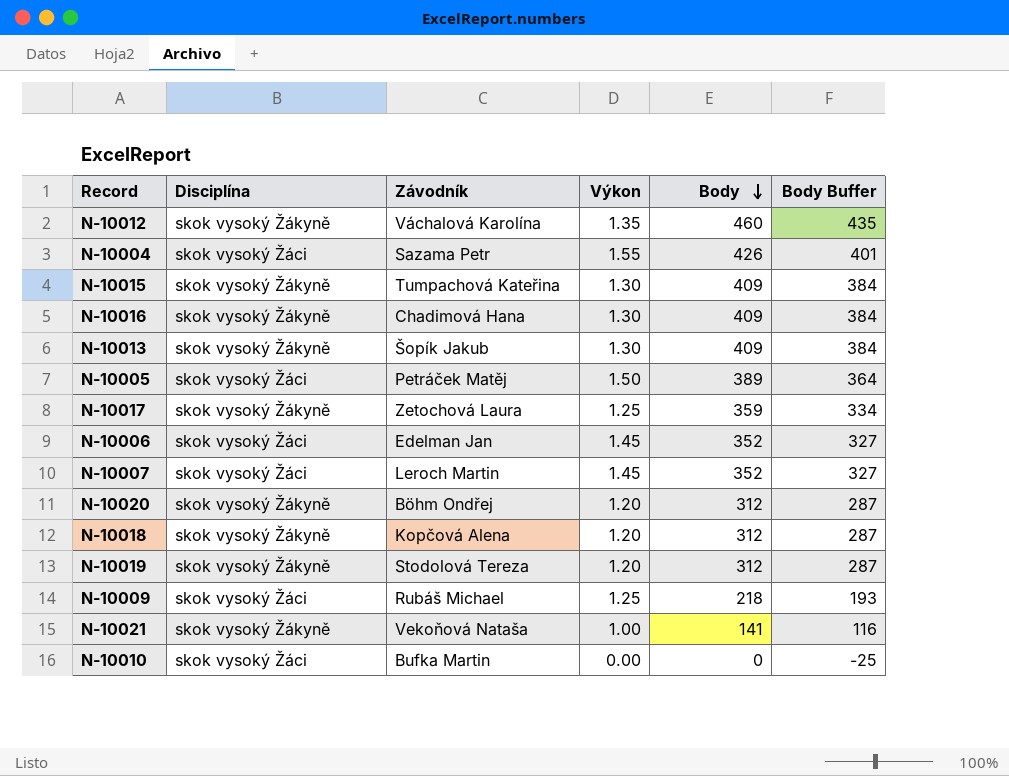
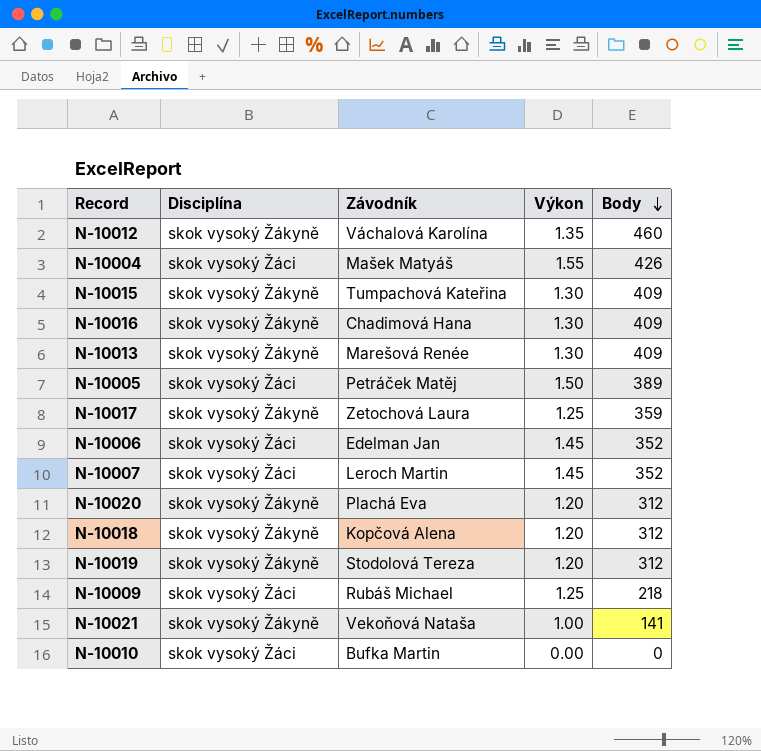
column Body Buffer | formula: [Body] - 25 -> none
N-10004 | Závodník: Sazama Petr -> Mašek Matyáš
N-10013 | Závodník: Šopík Jakub -> Marešová Renée
N-10020 | Závodník: Böhm Ondřej -> Plachá Eva

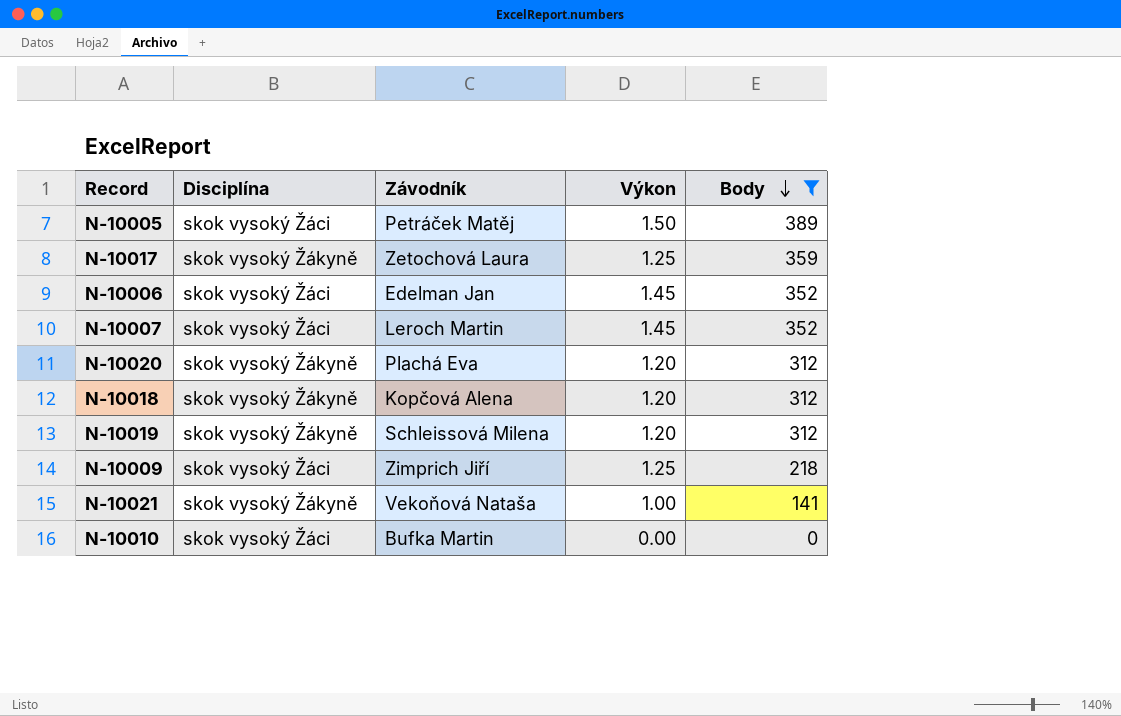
filter: none -> Body <= 389
N-10019 | Závodník: Stodolová Tereza -> Schleissová Milena
N-10009 | Závodník: Rubáš Michael -> Zimprich Jiří

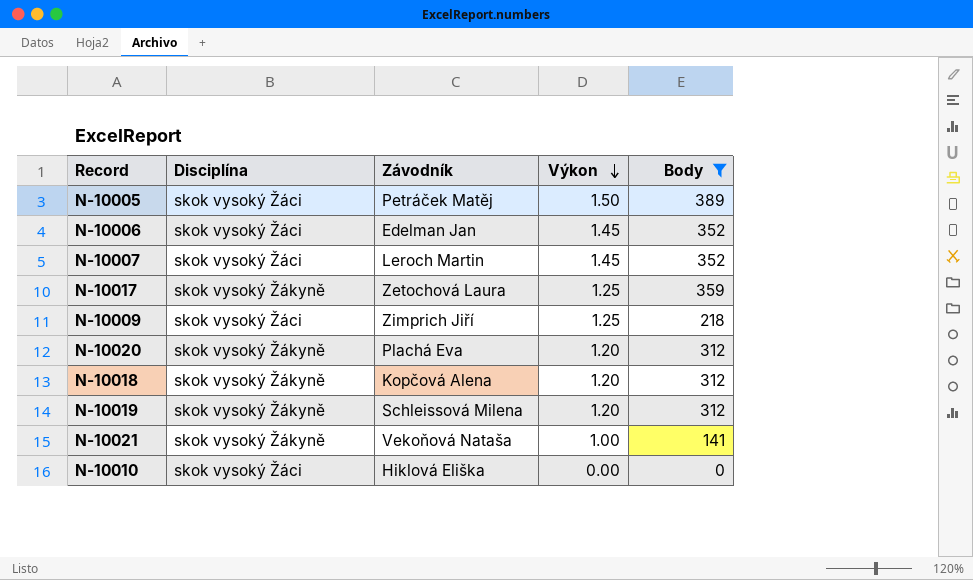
row order: Body descending -> Výkon descending
N-10010 | Závodník: Bufka Martin -> Hiklová Eliška

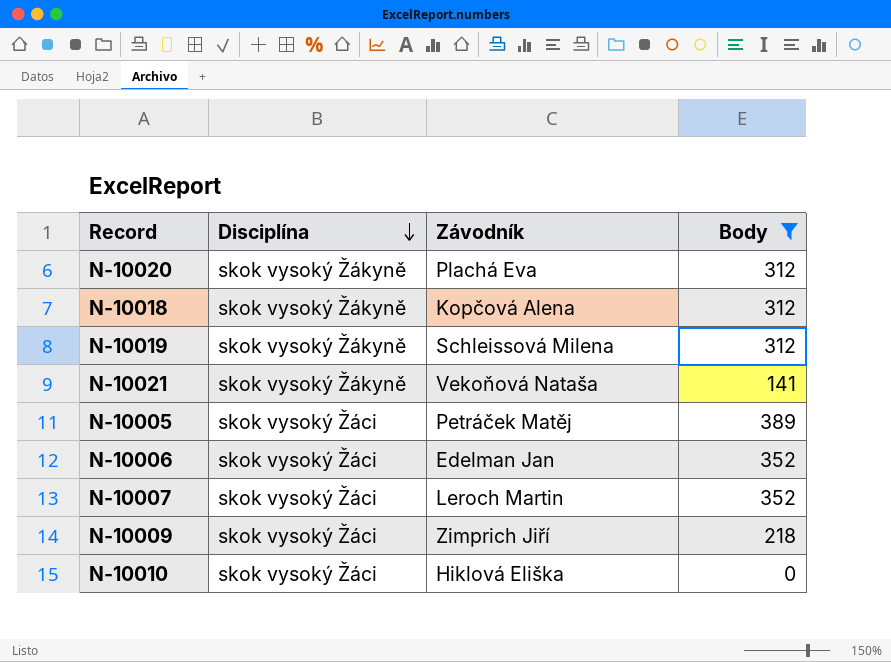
row order: Výkon descending -> Disciplína descending
column Výkon | position: 4 -> none
row N-10017: skok vysoký Žákyně | Zetochová Laura | 1.25 | 359 -> none

